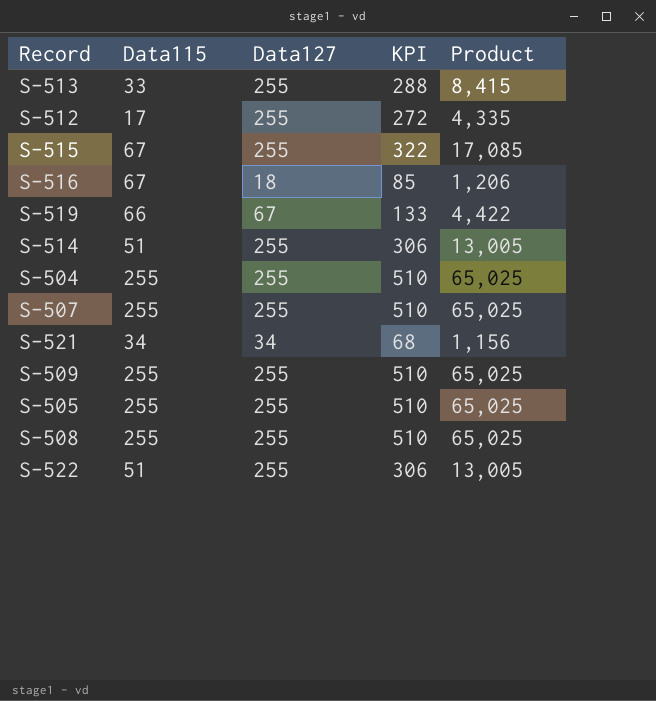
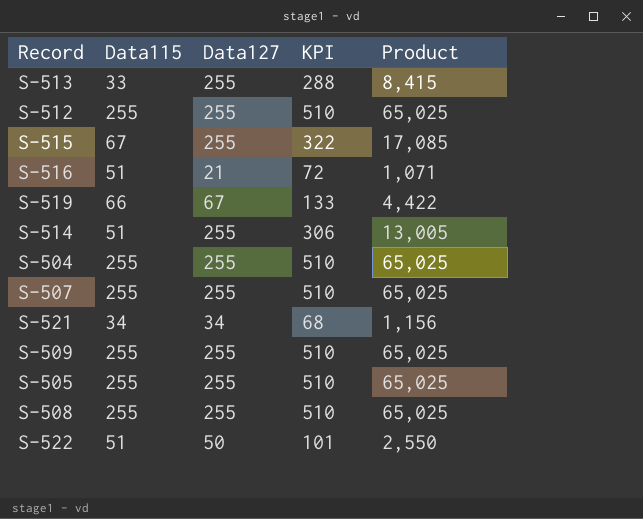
S-512 | Data115: 17 -> 255
S-512 | KPI: 272 -> 510
S-512 | Product: 4,335 -> 65,025
S-516 | Data115: 67 -> 51
S-516 | Data127: 18 -> 21
S-516 | KPI: 85 -> 72
S-516 | Product: 1,206 -> 1,071
S-522 | Data127: 255 -> 50
S-522 | KPI: 306 -> 101
S-522 | Product: 13,005 -> 2,550

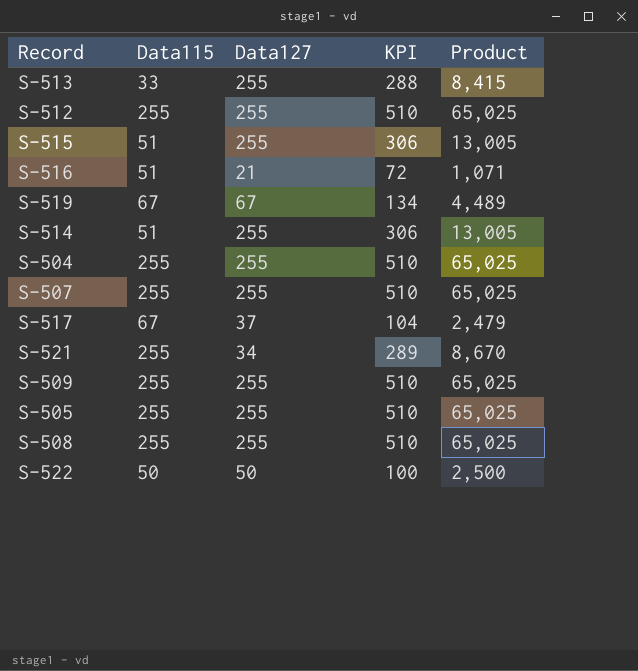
S-515 | Data115: 67 -> 51
S-515 | KPI: 322 -> 306
S-515 | Product: 17,085 -> 13,005
S-519 | Data115: 66 -> 67
S-519 | KPI: 133 -> 134
S-519 | Product: 4,422 -> 4,489
row S-517: none -> 67 | 37 | 104 | 2,479
S-521 | Data115: 34 -> 255
S-521 | KPI: 68 -> 289
S-521 | Product: 1,156 -> 8,670
S-522 | Data115: 51 -> 50
S-522 | KPI: 101 -> 100
S-522 | Product: 2,550 -> 2,500

